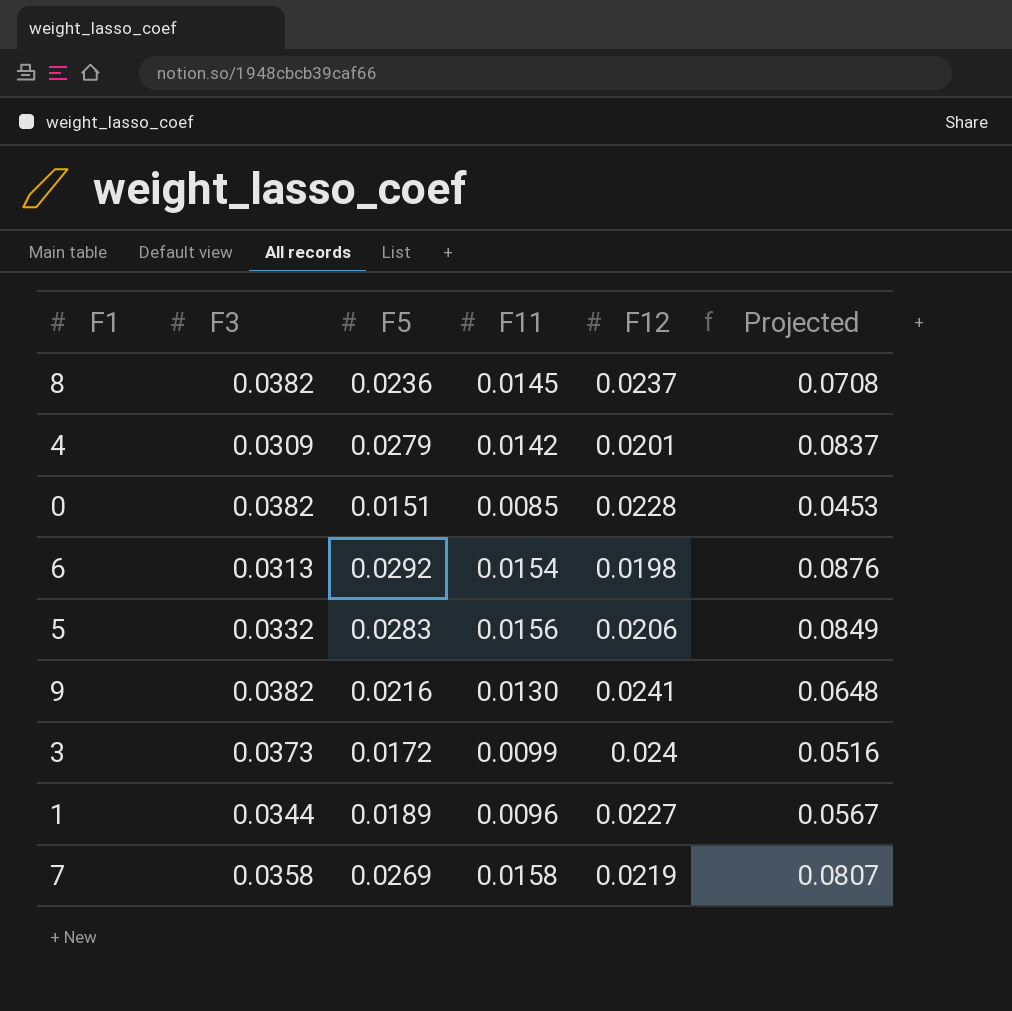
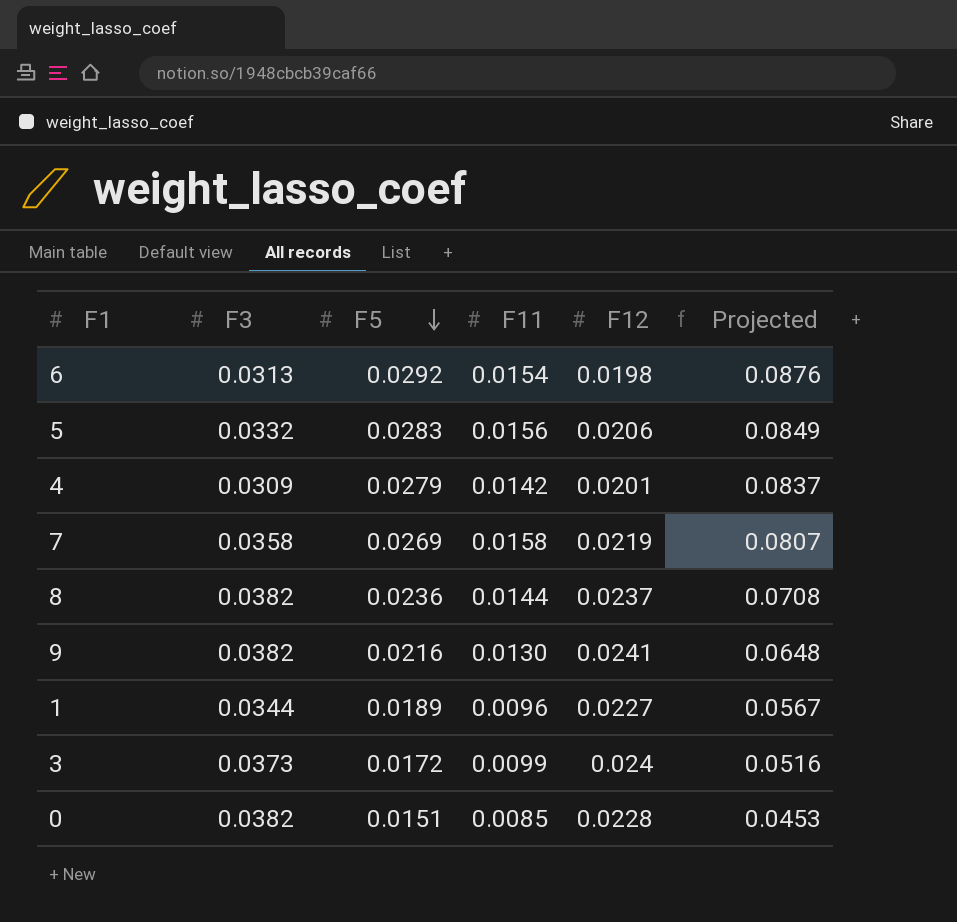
row order: none -> F5 descending
8 | F11: 0.0145 -> 0.0144

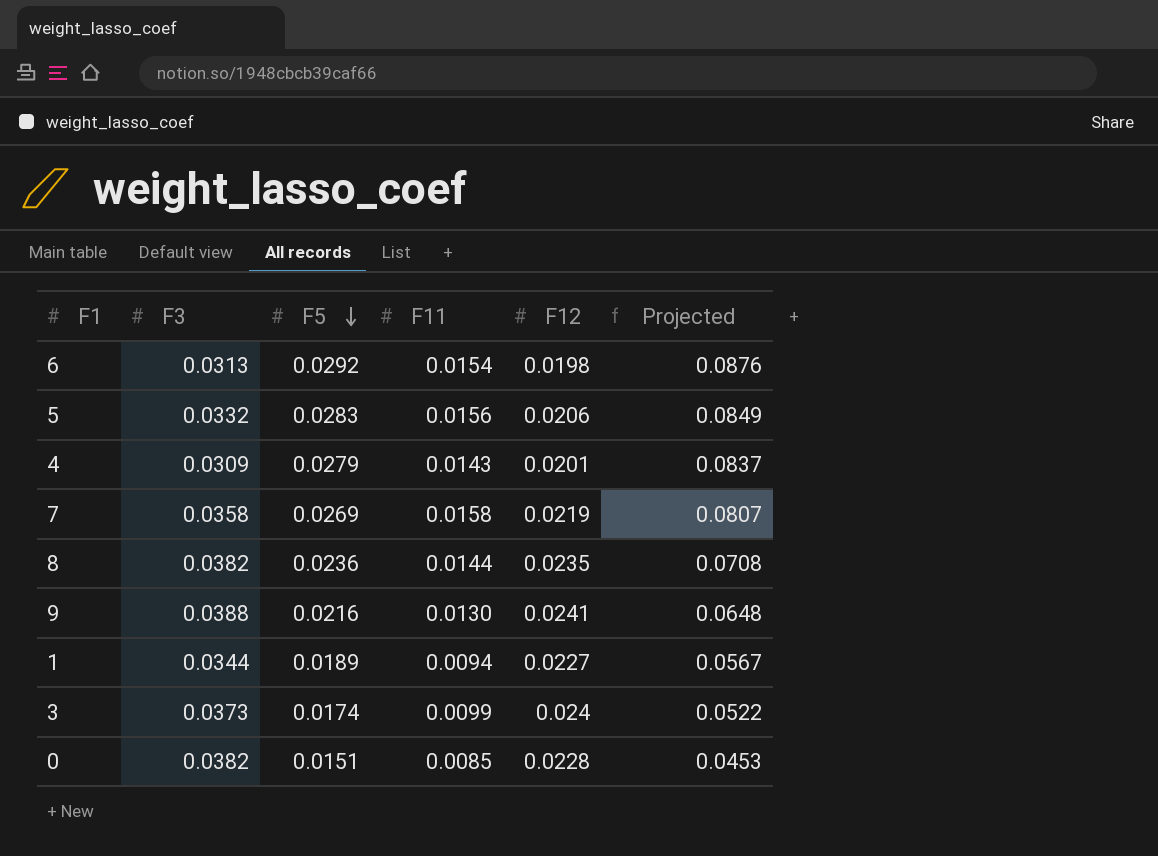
4 | F11: 0.0142 -> 0.0143
8 | F12: 0.0237 -> 0.0235
9 | F3: 0.0382 -> 0.0388
1 | F11: 0.0096 -> 0.0094
3 | F5: 0.0172 -> 0.0174
3 | Projected: 0.0516 -> 0.0522

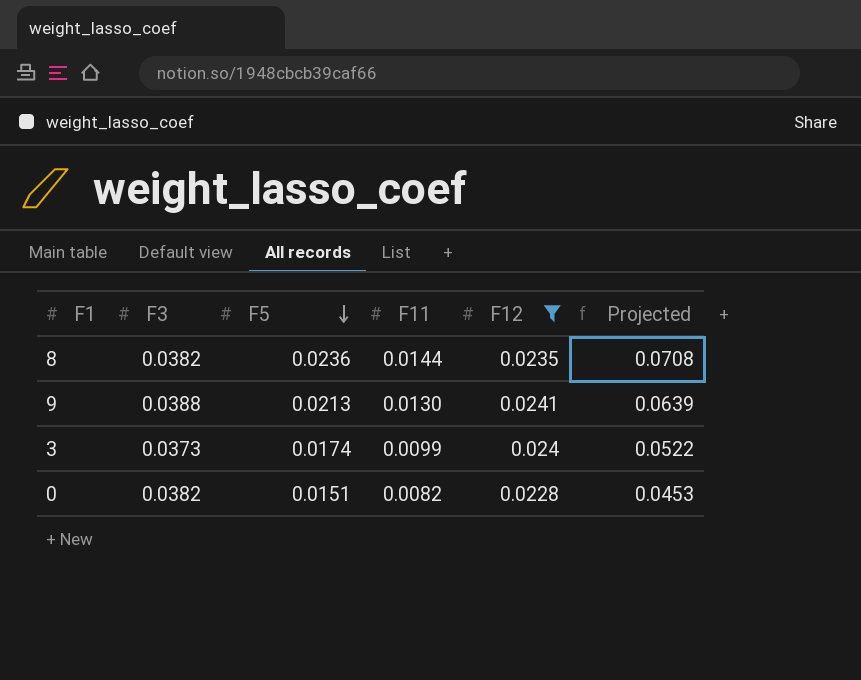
filter: none -> F12 >= 0.0228
9 | F5: 0.0216 -> 0.0213
9 | Projected: 0.0648 -> 0.0639
0 | F11: 0.0085 -> 0.0082

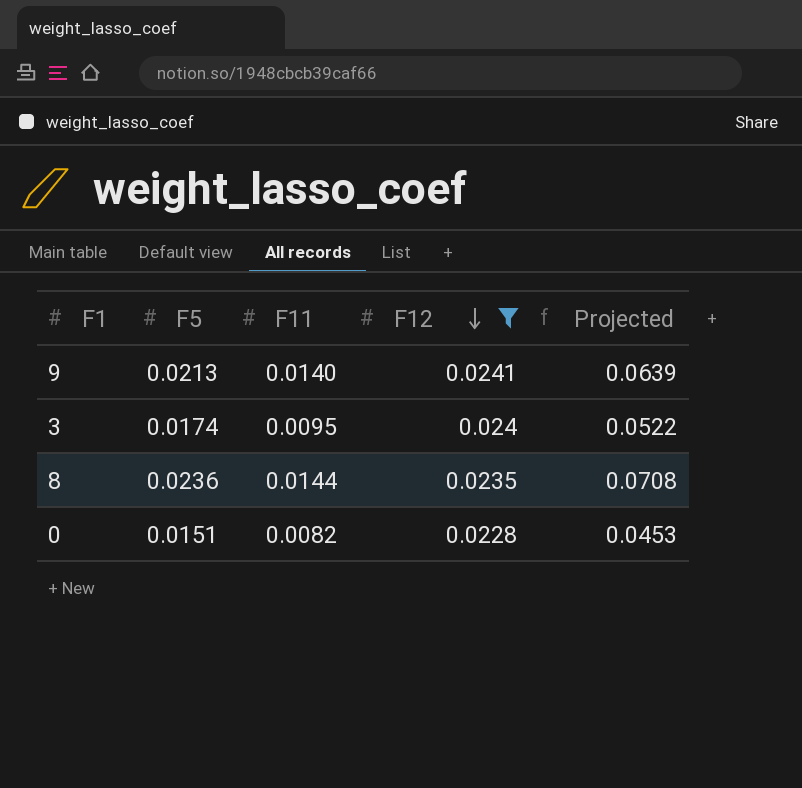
row order: F5 descending -> F12 descending
column F3 | position: 2 -> none
9 | F11: 0.0130 -> 0.0140
3 | F11: 0.0099 -> 0.0095

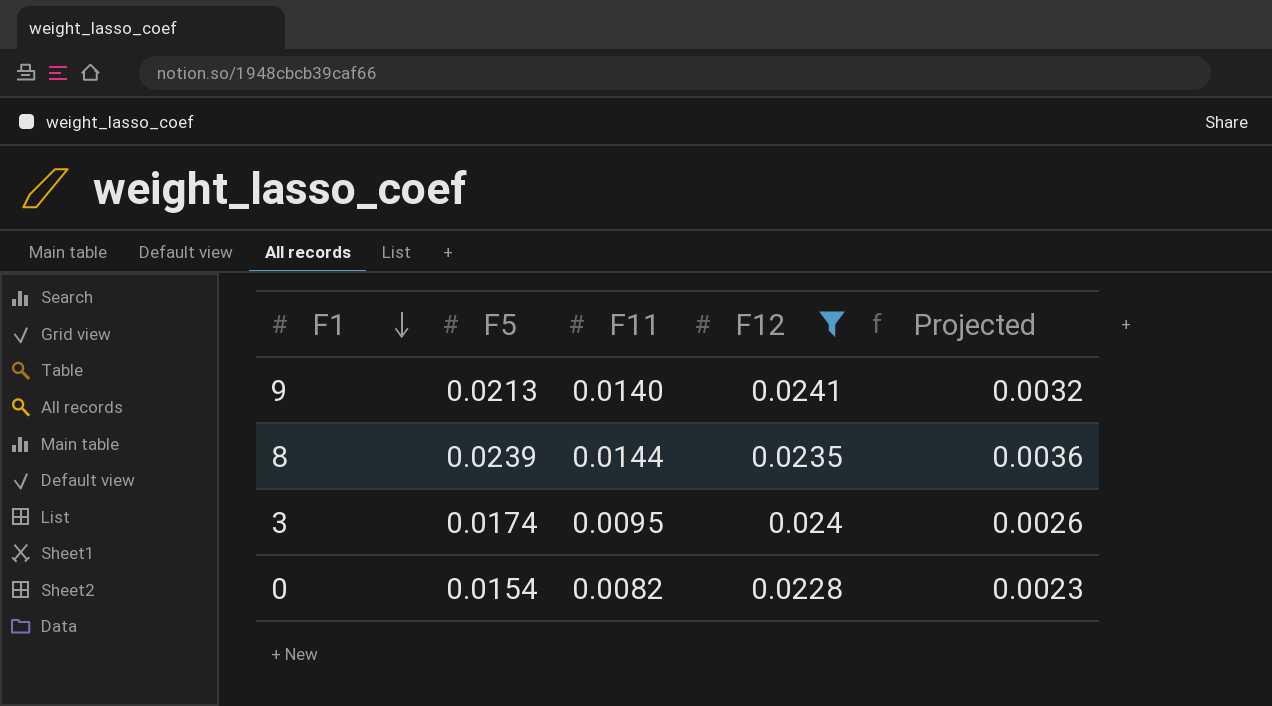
row order: F12 descending -> F1 descending
column Projected | formula: [F5] * 3 -> [F5] * 0.15
8 | F5: 0.0236 -> 0.0239
0 | F5: 0.0151 -> 0.0154

